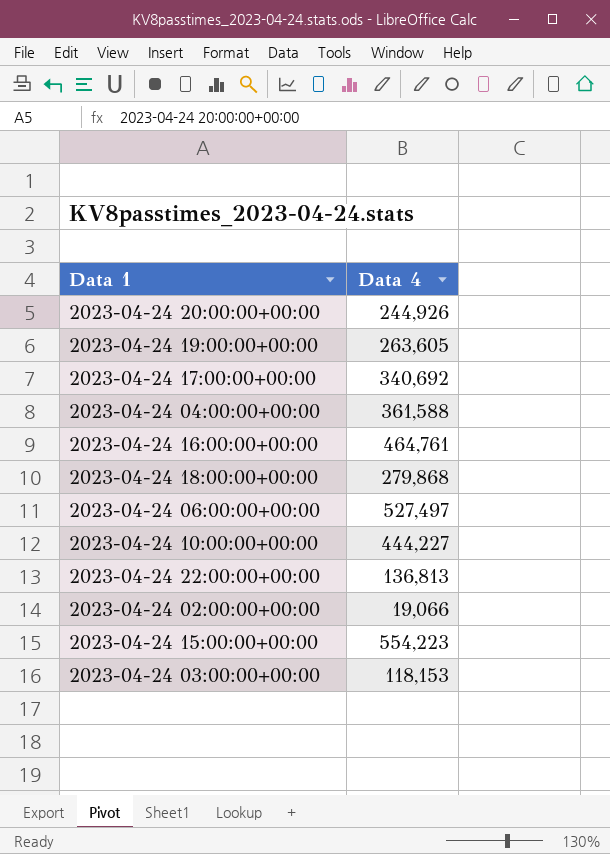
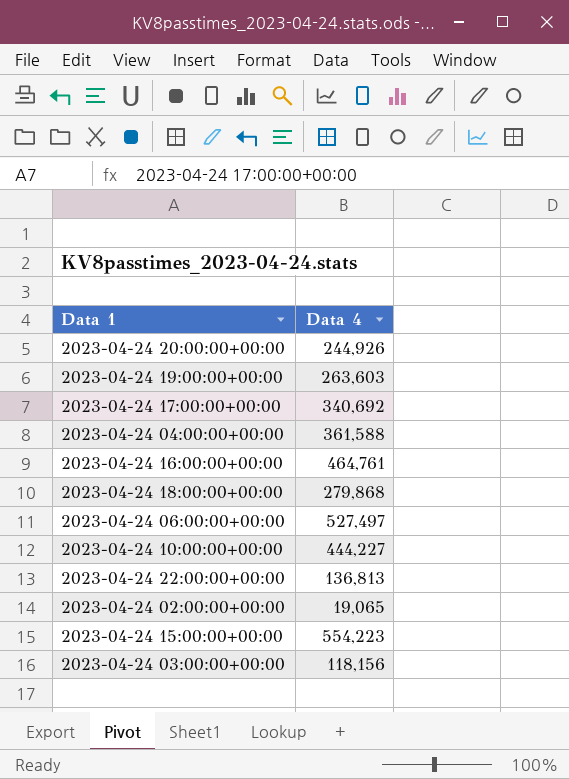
2023-04-24 19:00:00+00:00 | Data 4: 263,605 -> 263,603
2023-04-24 02:00:00+00:00 | Data 4: 19,066 -> 19,065
2023-04-24 03:00:00+00:00 | Data 4: 118,153 -> 118,156

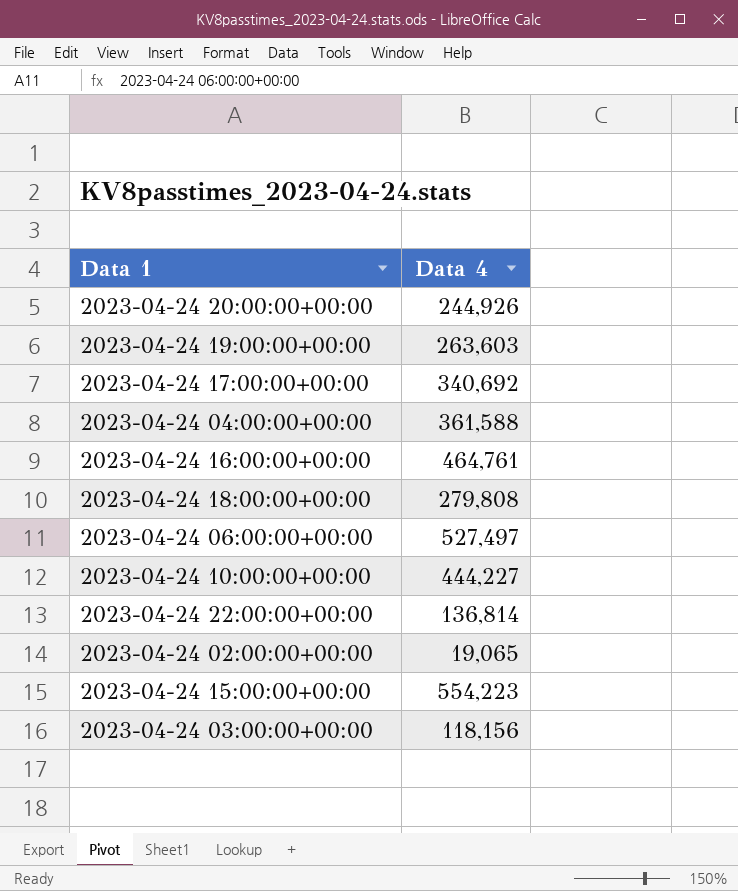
2023-04-24 18:00:00+00:00 | Data 4: 279,868 -> 279,808
2023-04-24 22:00:00+00:00 | Data 4: 136,813 -> 136,814

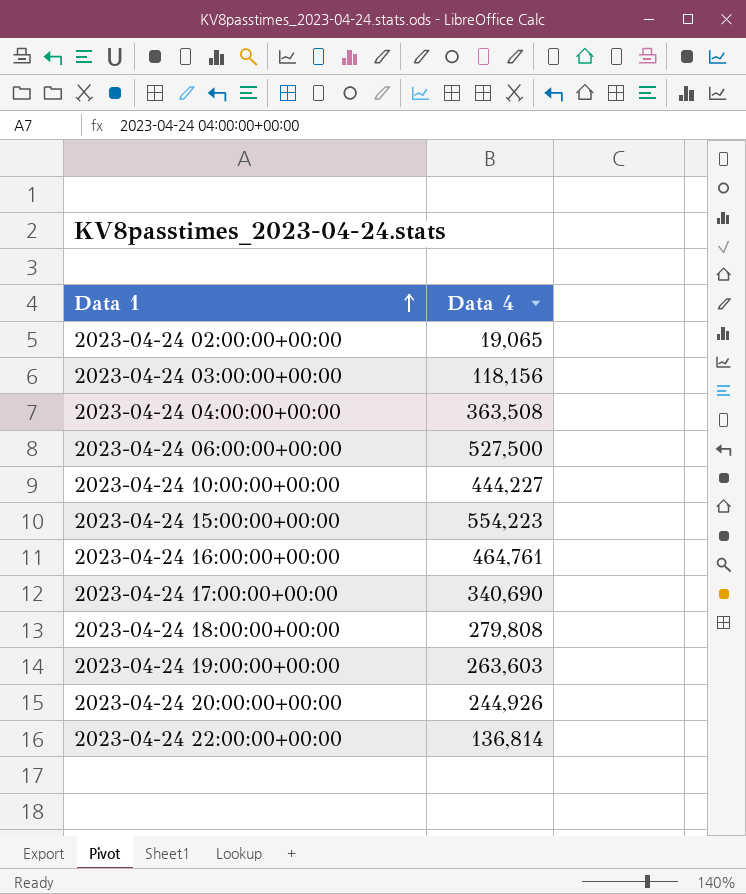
row order: none -> Data 1 ascending
2023-04-24 04:00:00+00:00 | Data 4: 361,588 -> 363,508
2023-04-24 06:00:00+00:00 | Data 4: 527,497 -> 527,500
2023-04-24 17:00:00+00:00 | Data 4: 340,692 -> 340,690

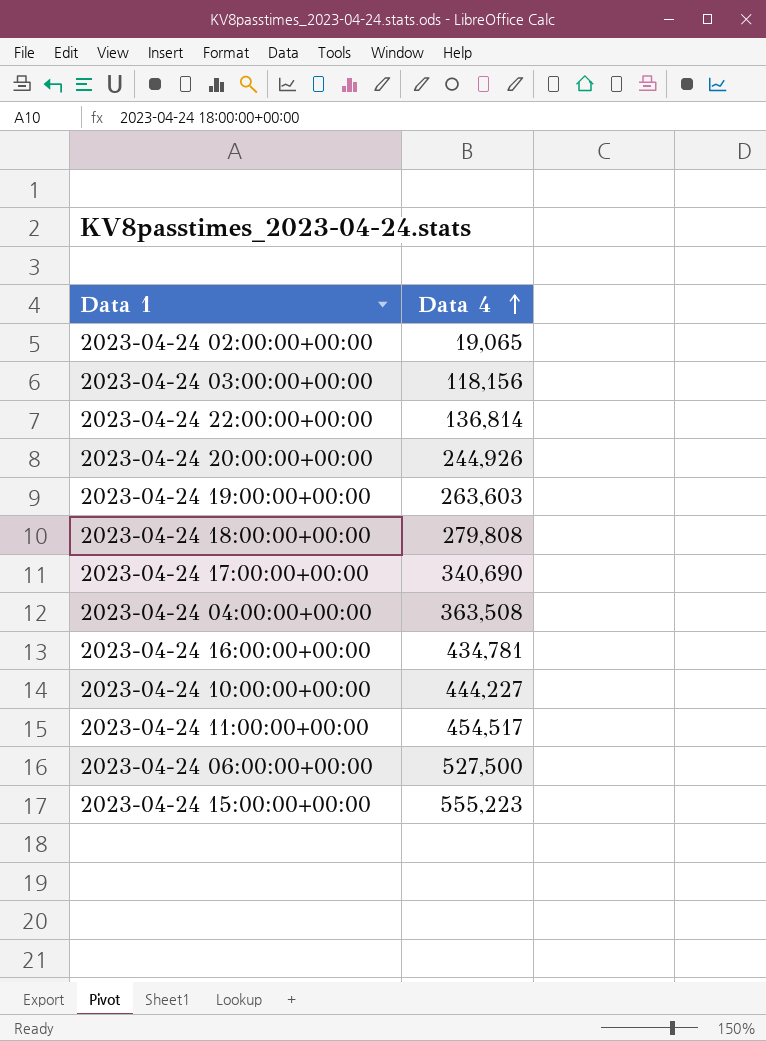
row order: Data 1 ascending -> Data 4 ascending
2023-04-24 16:00:00+00:00 | Data 4: 464,761 -> 434,781
row 2023-04-24 11:00:00+00:00: none -> 454,517
2023-04-24 15:00:00+00:00 | Data 4: 554,223 -> 555,223

